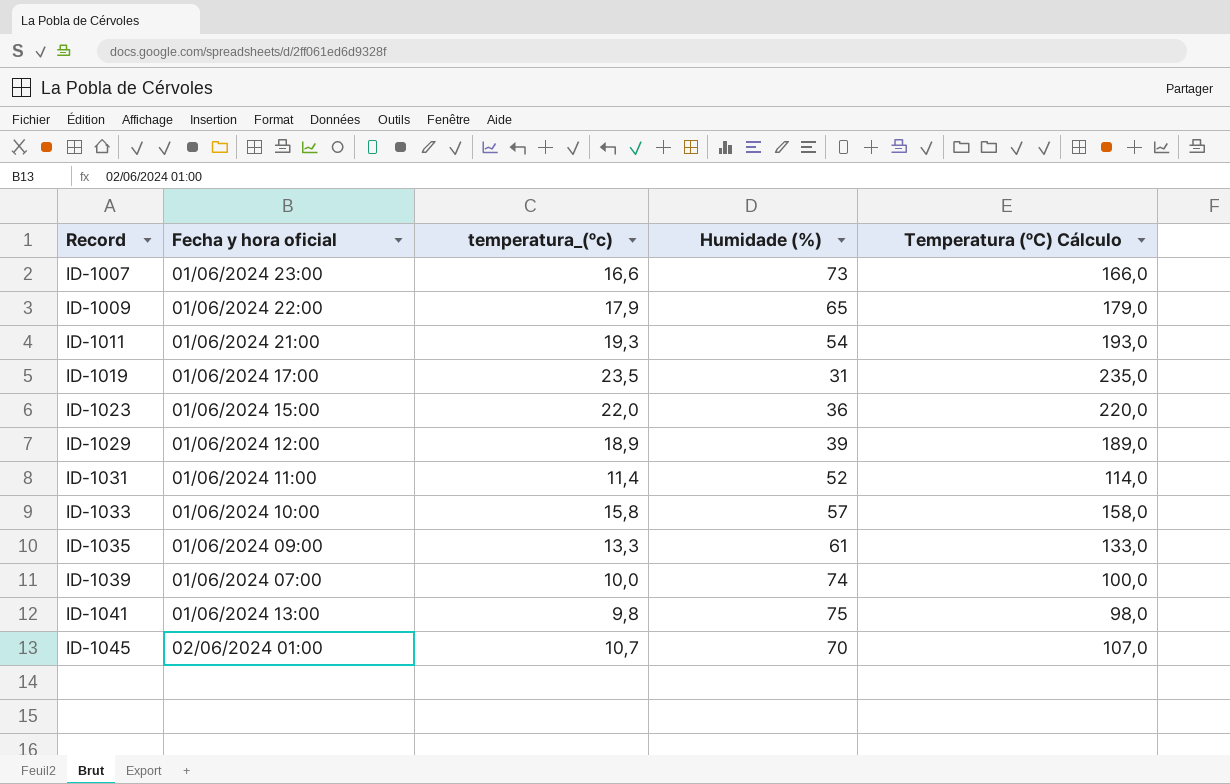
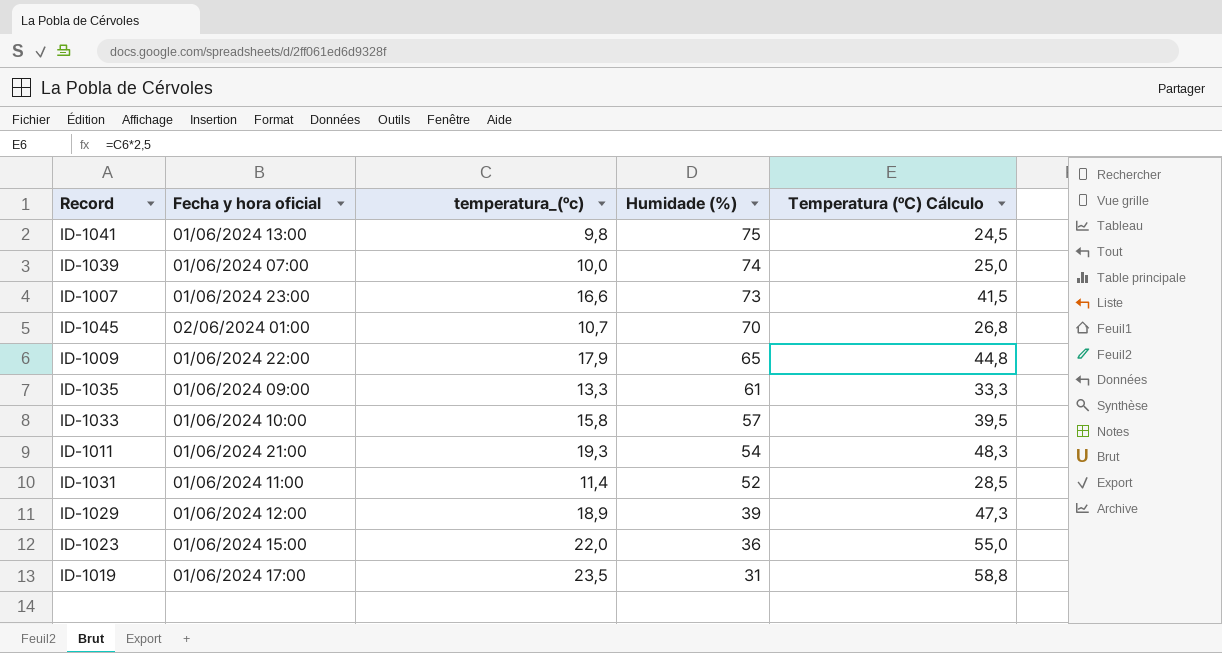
row order: Record ascending -> Humidade (%) descending
column Temperatura (ºC) Cálculo | formula: [temperatura_(ºc)] * 10 -> [temperatura_(ºc)] * 2,5

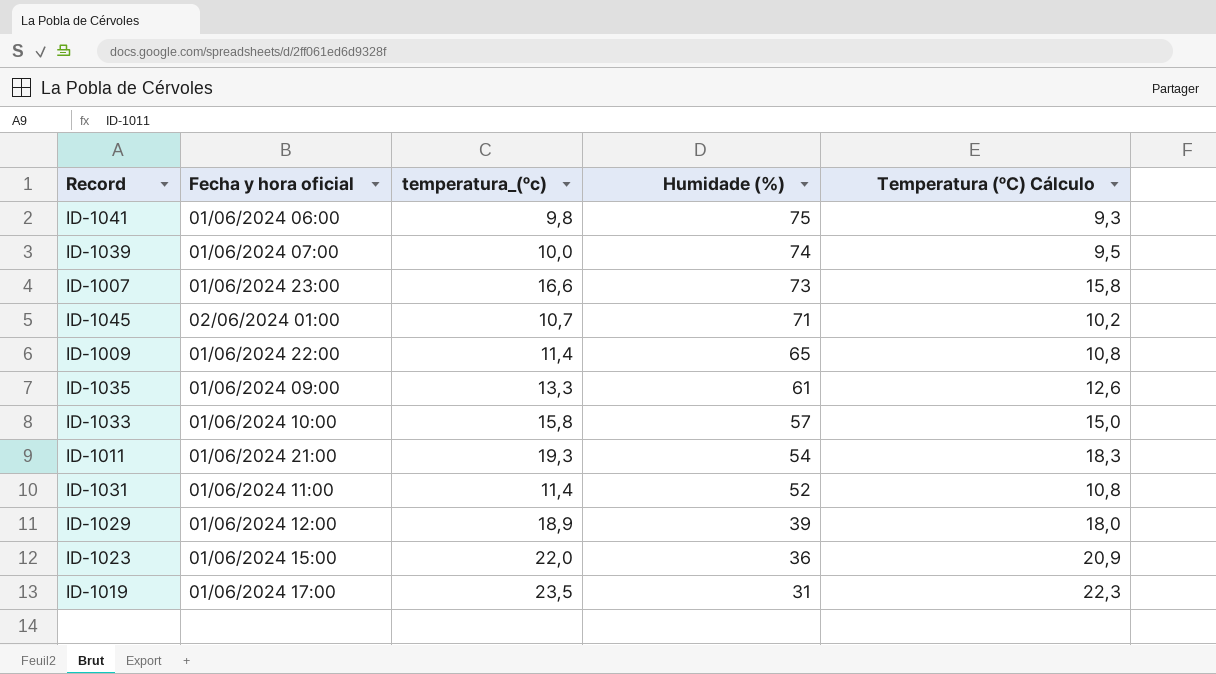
column Temperatura (ºC) Cálculo | formula: [temperatura_(ºc)] * 2,5 -> [temperatura_(ºc)] * 0,95
ID-1041 | Fecha y hora oficial: 01/06/2024 13:00 -> 01/06/2024 06:00
ID-1045 | Humidade (%): 70 -> 71
ID-1009 | temperatura_(ºc): 17,9 -> 11,4

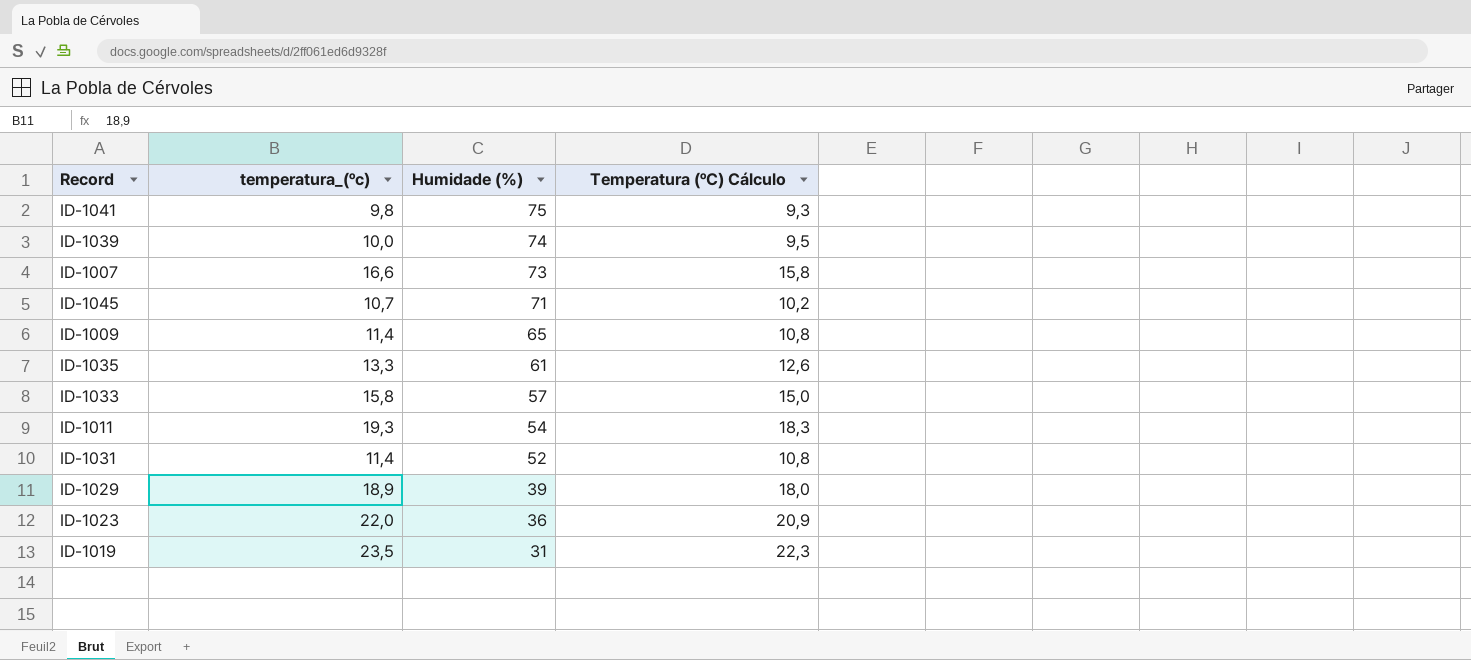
column Fecha y hora oficial | position: 2 -> none

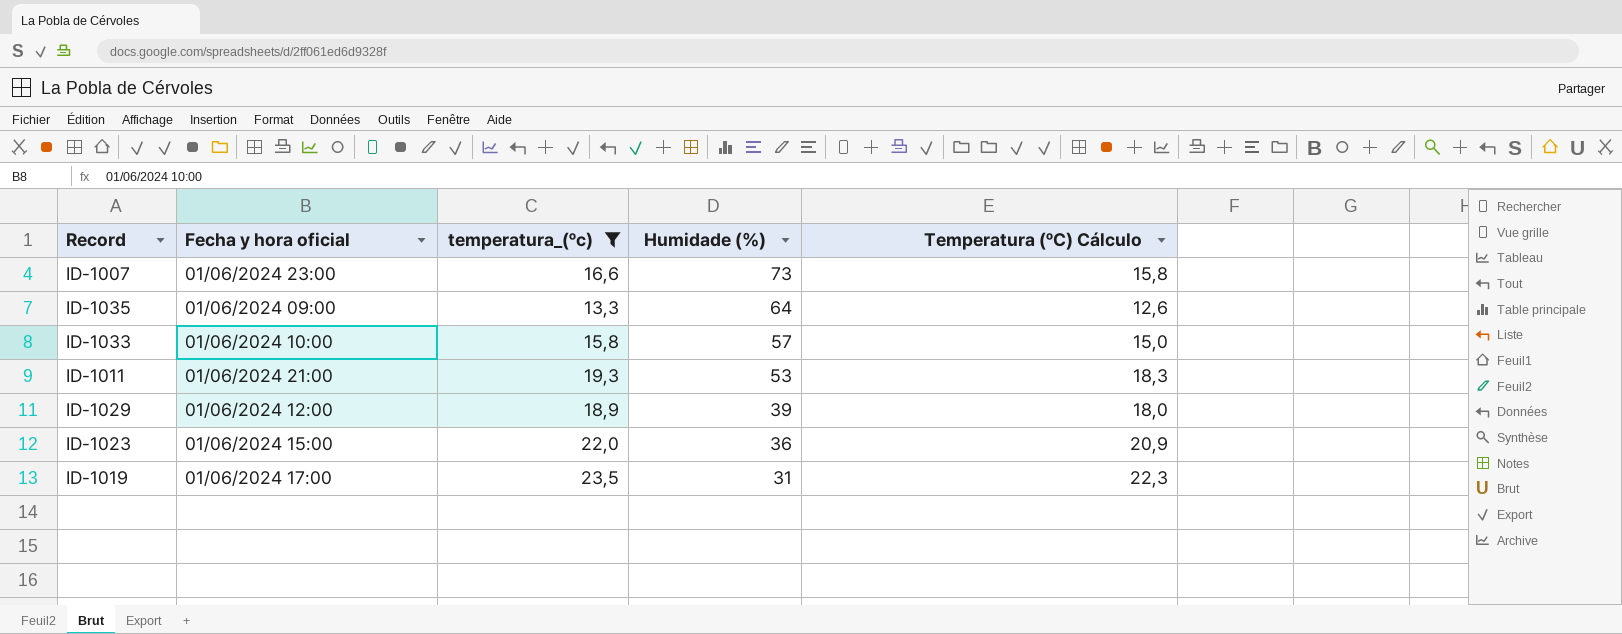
filter: none -> temperatura_(ºc) >= 13,3
column Fecha y hora oficial | position: none -> 2
ID-1035 | Humidade (%): 61 -> 64
ID-1011 | Humidade (%): 54 -> 53

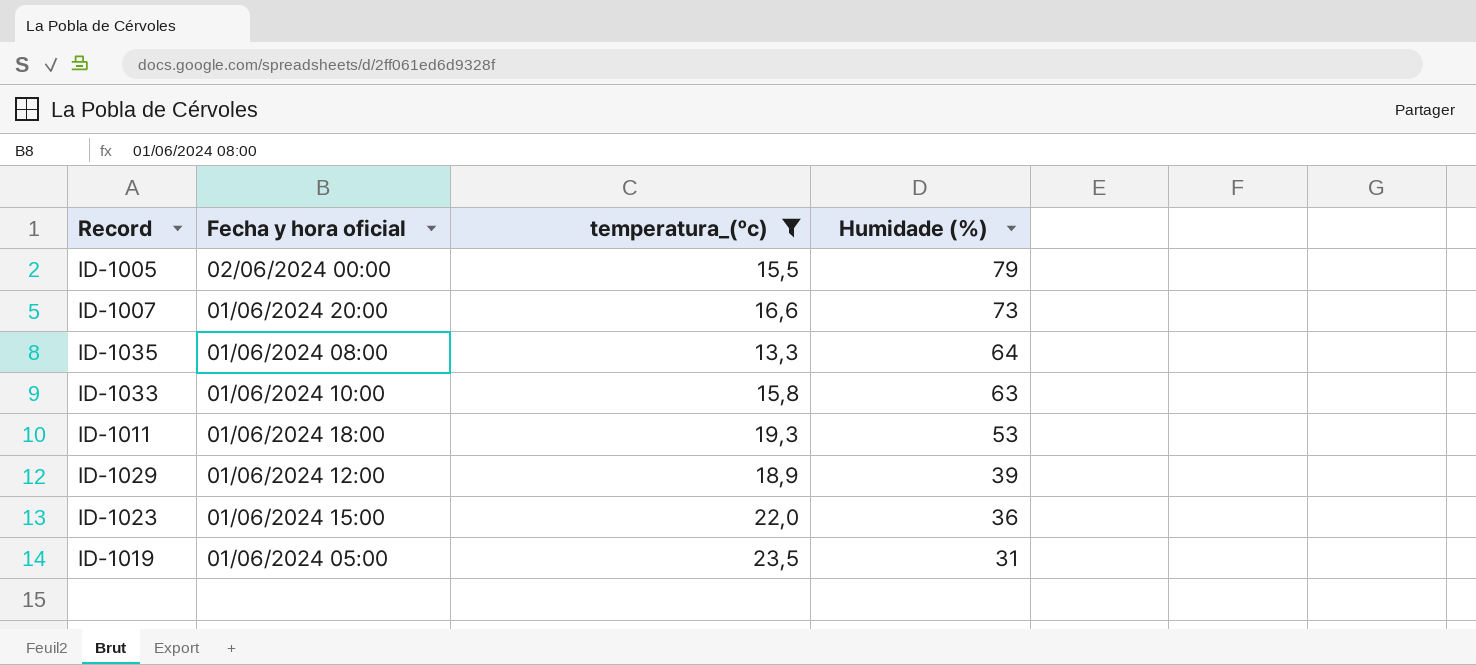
column Temperatura (ºC) Cálculo | formula: [temperatura_(ºc)] * 0,95 -> none
row ID-1005: none -> 02/06/2024 00:00 | 15,5 | 79
ID-1007 | Fecha y hora oficial: 01/06/2024 23:00 -> 01/06/2024 20:00
ID-1035 | Fecha y hora oficial: 01/06/2024 09:00 -> 01/06/2024 08:00
ID-1033 | Humidade (%): 57 -> 63
ID-1011 | Fecha y hora oficial: 01/06/2024 21:00 -> 01/06/2024 18:00
ID-1019 | Fecha y hora oficial: 01/06/2024 17:00 -> 01/06/2024 05:00

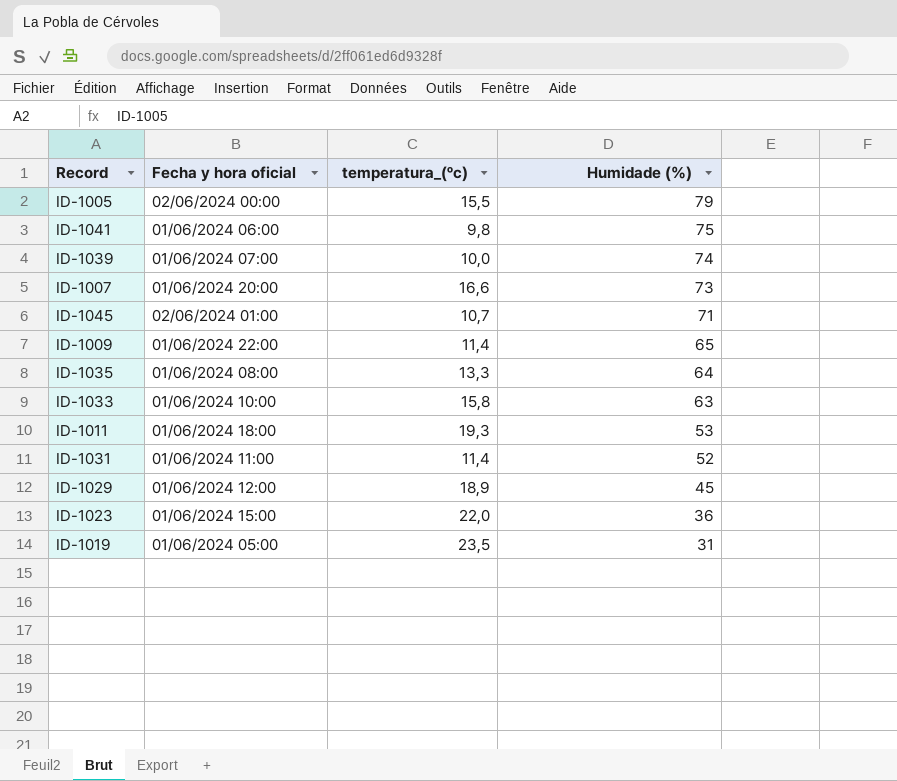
filter: temperatura_(ºc) >= 13,3 -> none
ID-1029 | Humidade (%): 39 -> 45

